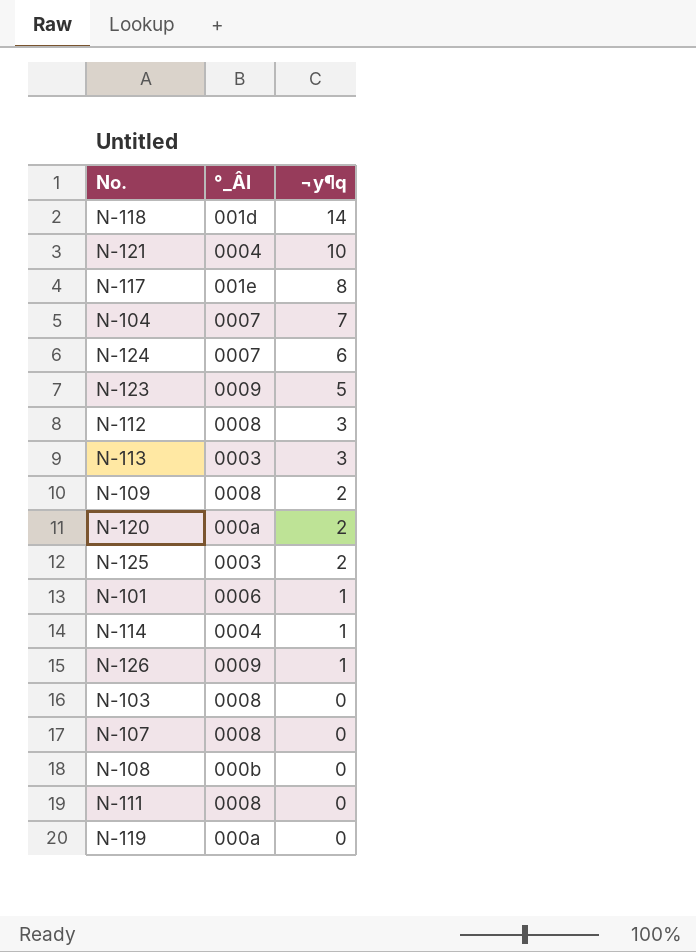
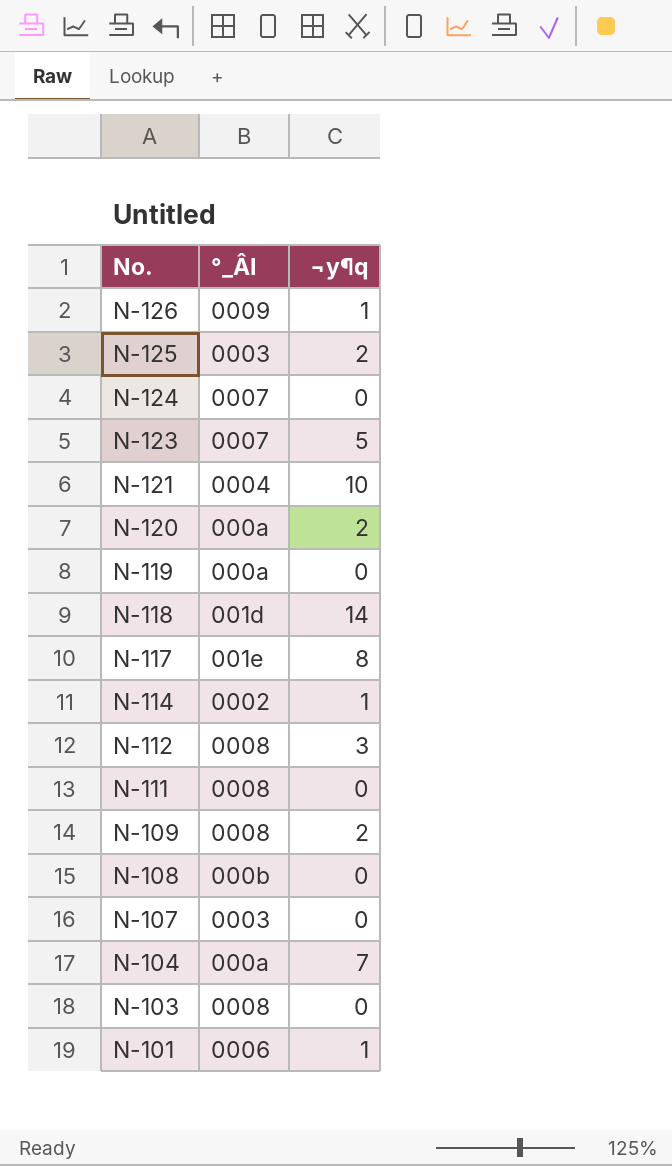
row order: ¬y¶q descending -> No. descending
row N-113: 0003 | 3 -> none
N-124 | ¬y¶q: 6 -> 0
N-123 | °_ÂI: 0009 -> 0007
N-114 | °_ÂI: 0004 -> 0002
N-107 | °_ÂI: 0008 -> 0003
N-104 | °_ÂI: 0007 -> 000a

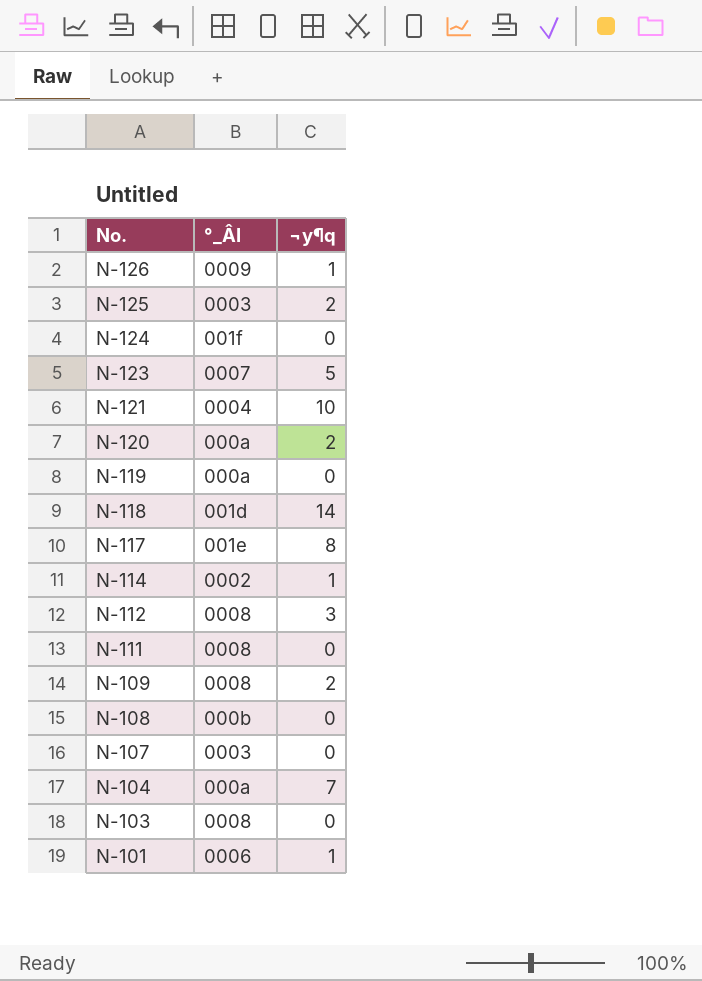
N-124 | °_ÂI: 0007 -> 001f

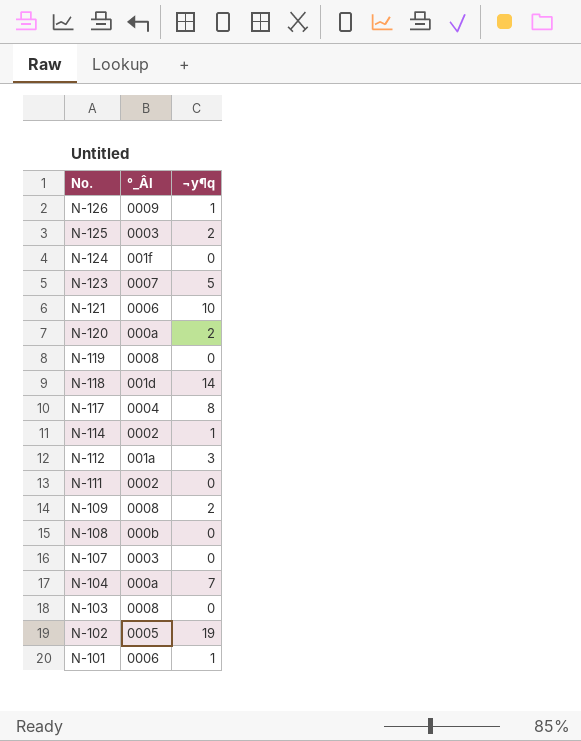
N-121 | °_ÂI: 0004 -> 0006
N-119 | °_ÂI: 000a -> 0008
N-117 | °_ÂI: 001e -> 0004
N-112 | °_ÂI: 0008 -> 001a
N-111 | °_ÂI: 0008 -> 0002
row N-102: none -> 0005 | 19

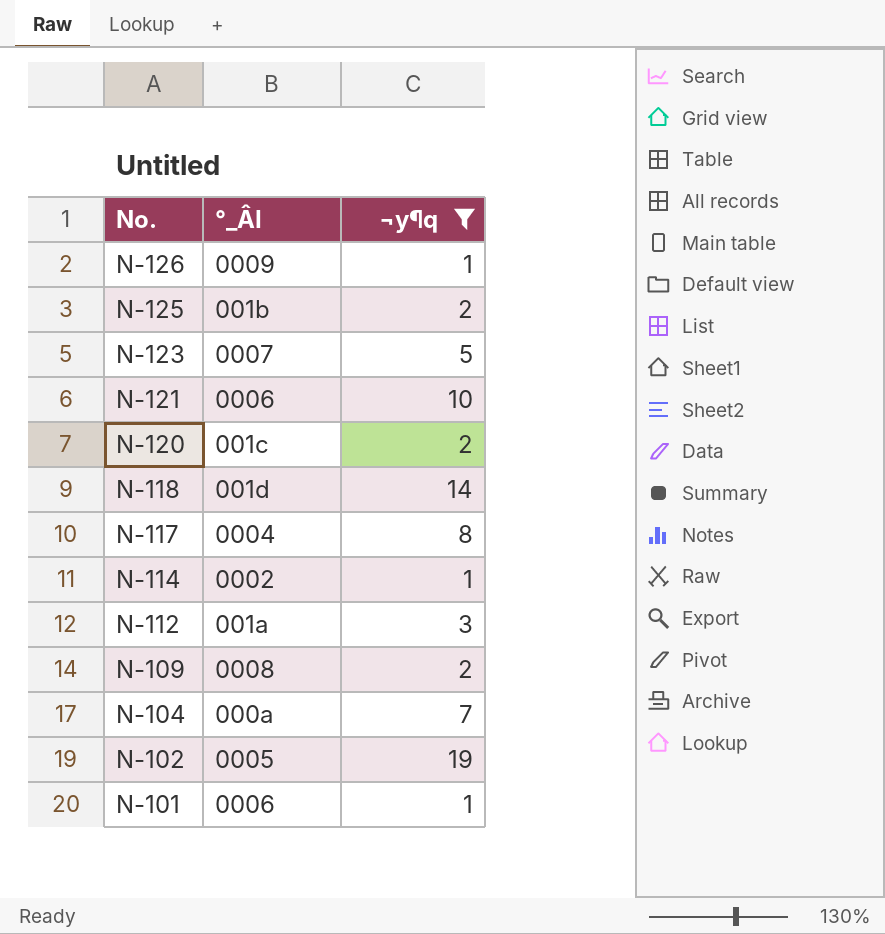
filter: none -> ¬y¶q != 0
N-125 | °_ÂI: 0003 -> 001b
N-120 | °_ÂI: 000a -> 001c

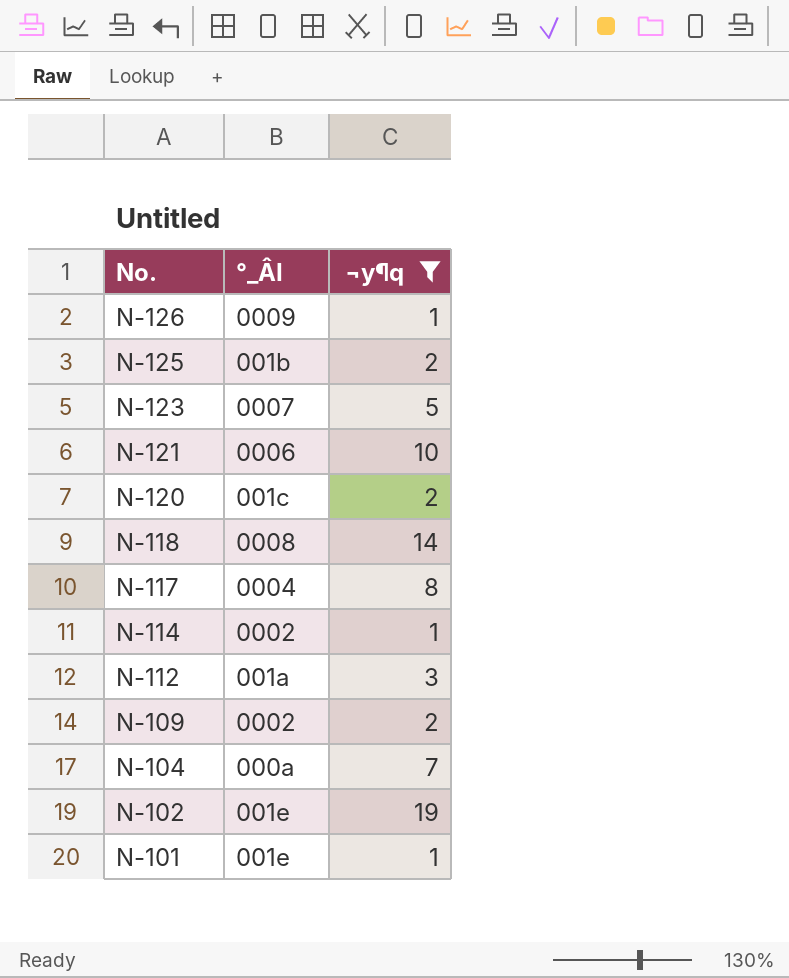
N-118 | °_ÂI: 001d -> 0008
N-109 | °_ÂI: 0008 -> 0002
N-102 | °_ÂI: 0005 -> 001e
N-101 | °_ÂI: 0006 -> 001e

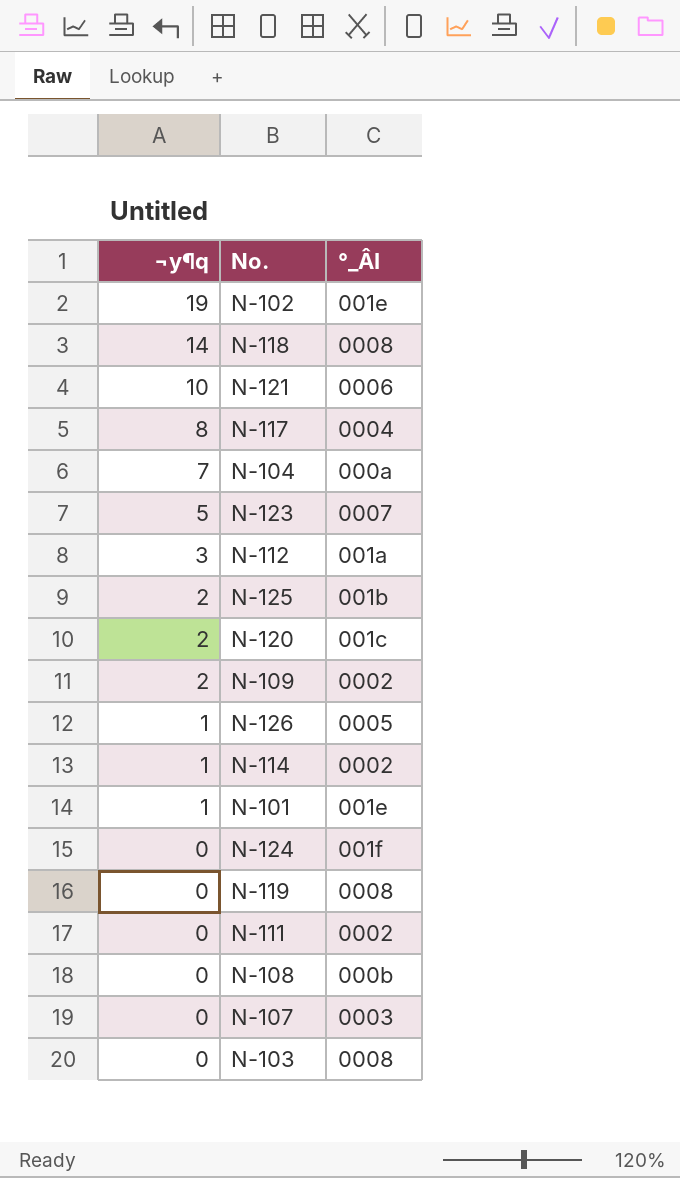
filter: ¬y¶q != 0 -> none
row order: No. descending -> ¬y¶q descending
column ¬y¶q | position: 3 -> 1
N-126 | °_ÂI: 0009 -> 0005

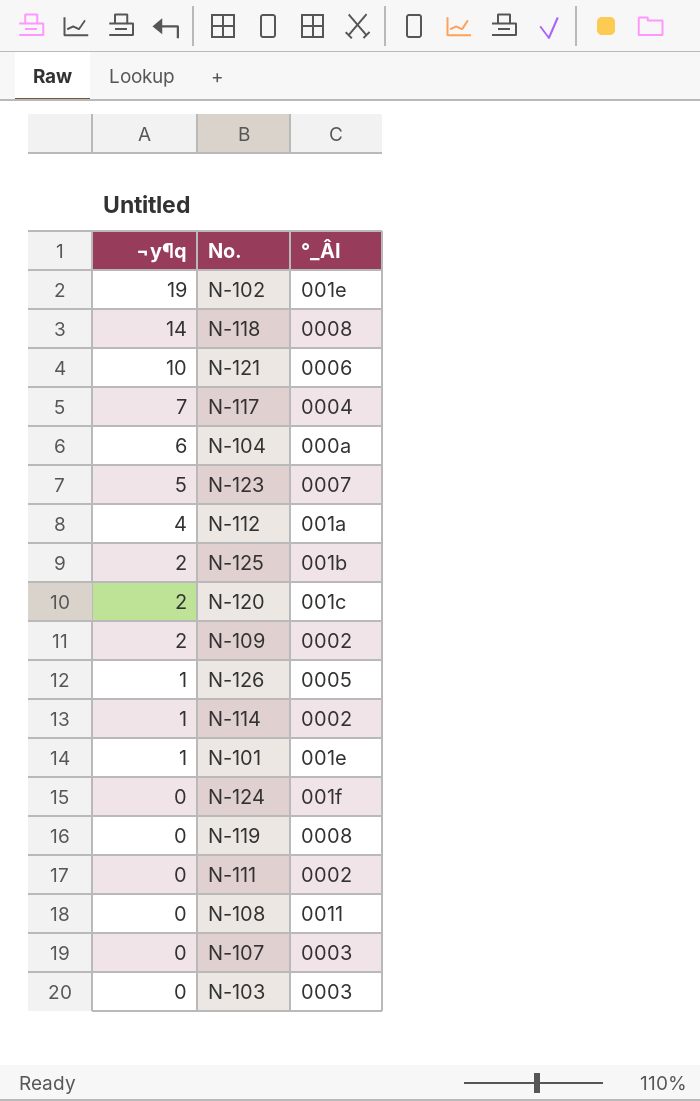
N-117 | ¬y¶q: 8 -> 7
N-104 | ¬y¶q: 7 -> 6
N-112 | ¬y¶q: 3 -> 4
N-108 | °_ÂI: 000b -> 0011
N-103 | °_ÂI: 0008 -> 0003

